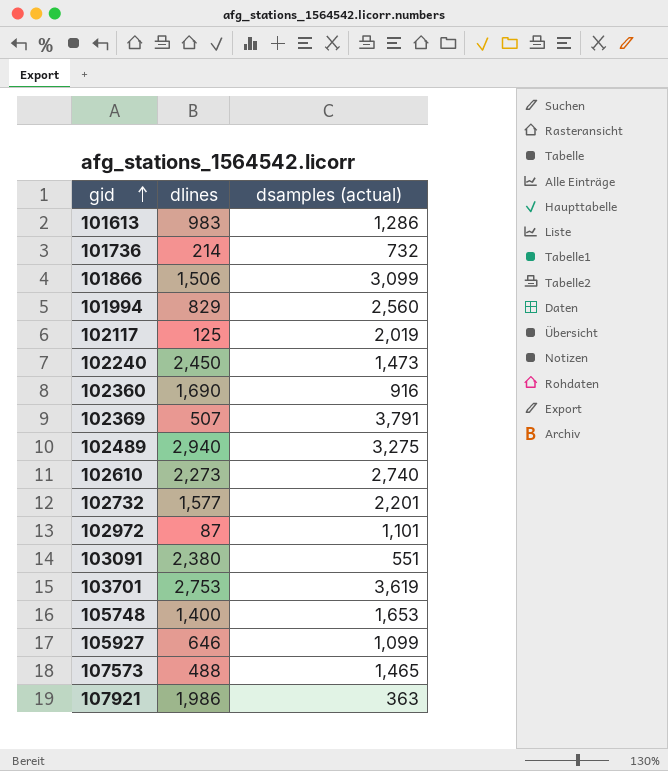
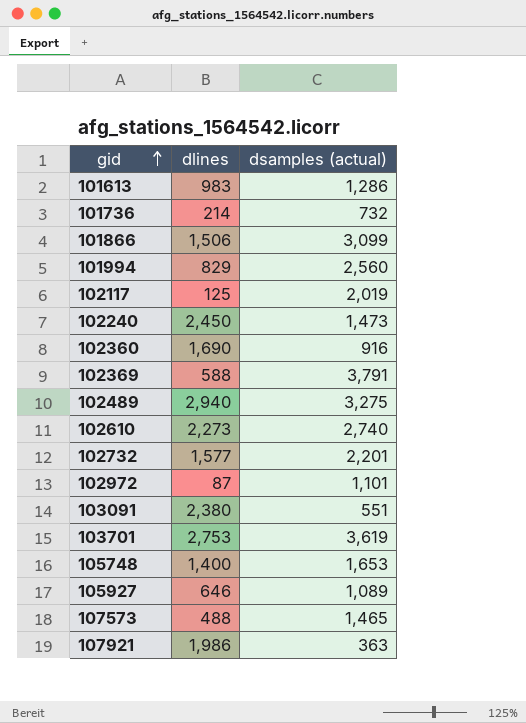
102369 | dlines: 507 -> 588
105927 | dsamples (actual): 1,099 -> 1,089

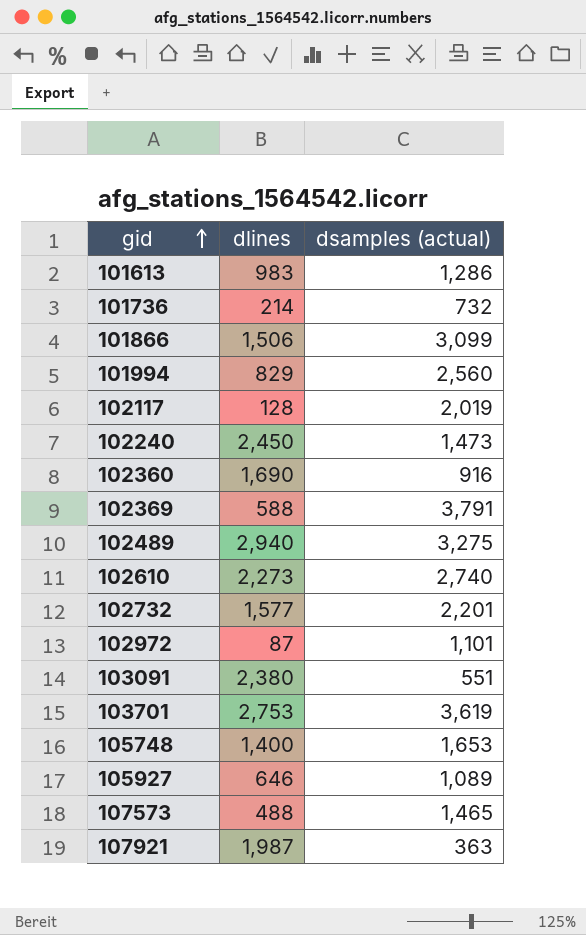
102117 | dlines: 125 -> 128
107921 | dlines: 1,986 -> 1,987

